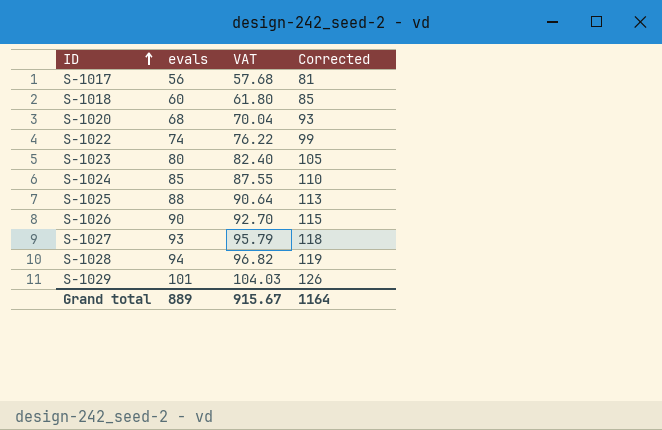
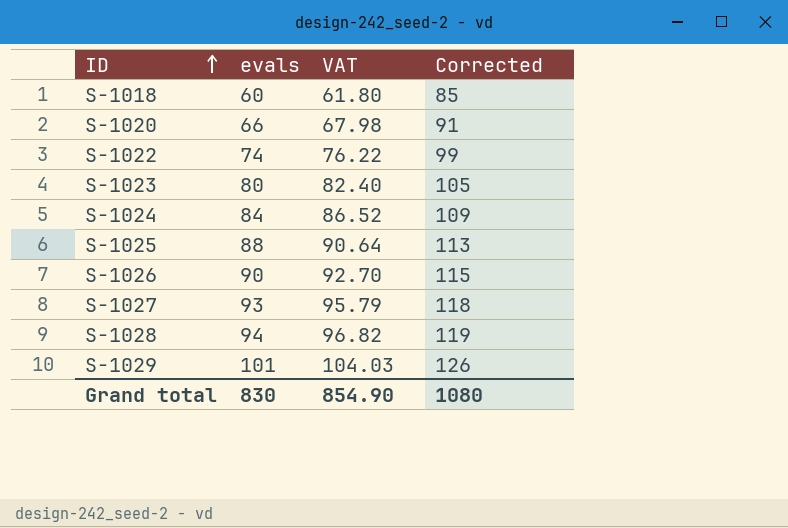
row S-1017: 56 | 57.68 | 81 -> none
S-1020 | evals: 68 -> 66
S-1020 | VAT: 70.04 -> 67.98
S-1020 | Corrected: 93 -> 91
S-1024 | evals: 85 -> 84
S-1024 | VAT: 87.55 -> 86.52
S-1024 | Corrected: 110 -> 109
Grand total | evals: 889 -> 830
Grand total | VAT: 915.67 -> 854.90
Grand total | Corrected: 1164 -> 1080

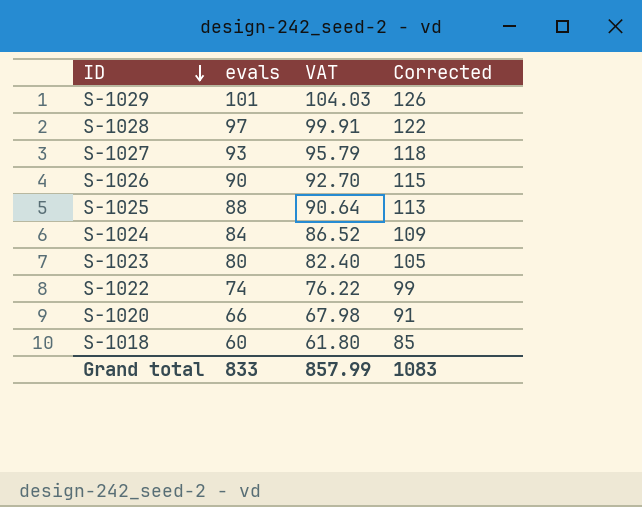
row order: ID ascending -> ID descending
S-1028 | evals: 94 -> 97
S-1028 | VAT: 96.82 -> 99.91
S-1028 | Corrected: 119 -> 122
Grand total | evals: 830 -> 833
Grand total | VAT: 854.90 -> 857.99
Grand total | Corrected: 1080 -> 1083

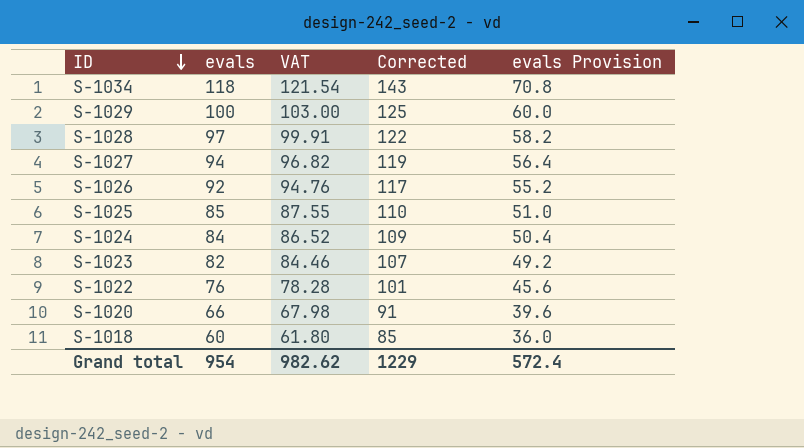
column evals Provision | formula: none -> [evals] * 0.6
row S-1034: none -> 118 | 121.54 | 143 | 70.8
S-1029 | evals: 101 -> 100
S-1029 | VAT: 104.03 -> 103.00
S-1029 | Corrected: 126 -> 125
S-1027 | evals: 93 -> 94
S-1027 | VAT: 95.79 -> 96.82
S-1027 | Corrected: 118 -> 119
S-1026 | evals: 90 -> 92
S-1026 | VAT: 92.70 -> 94.76
S-1026 | Corrected: 115 -> 117
S-1025 | evals: 88 -> 85
S-1025 | VAT: 90.64 -> 87.55
S-1025 | Corrected: 113 -> 110
S-1023 | evals: 80 -> 82
S-1023 | VAT: 82.40 -> 84.46
S-1023 | Corrected: 105 -> 107
S-1022 | evals: 74 -> 76
S-1022 | VAT: 76.22 -> 78.28
S-1022 | Corrected: 99 -> 101
Grand total | evals: 833 -> 954
Grand total | VAT: 857.99 -> 982.62
Grand total | Corrected: 1083 -> 1229

